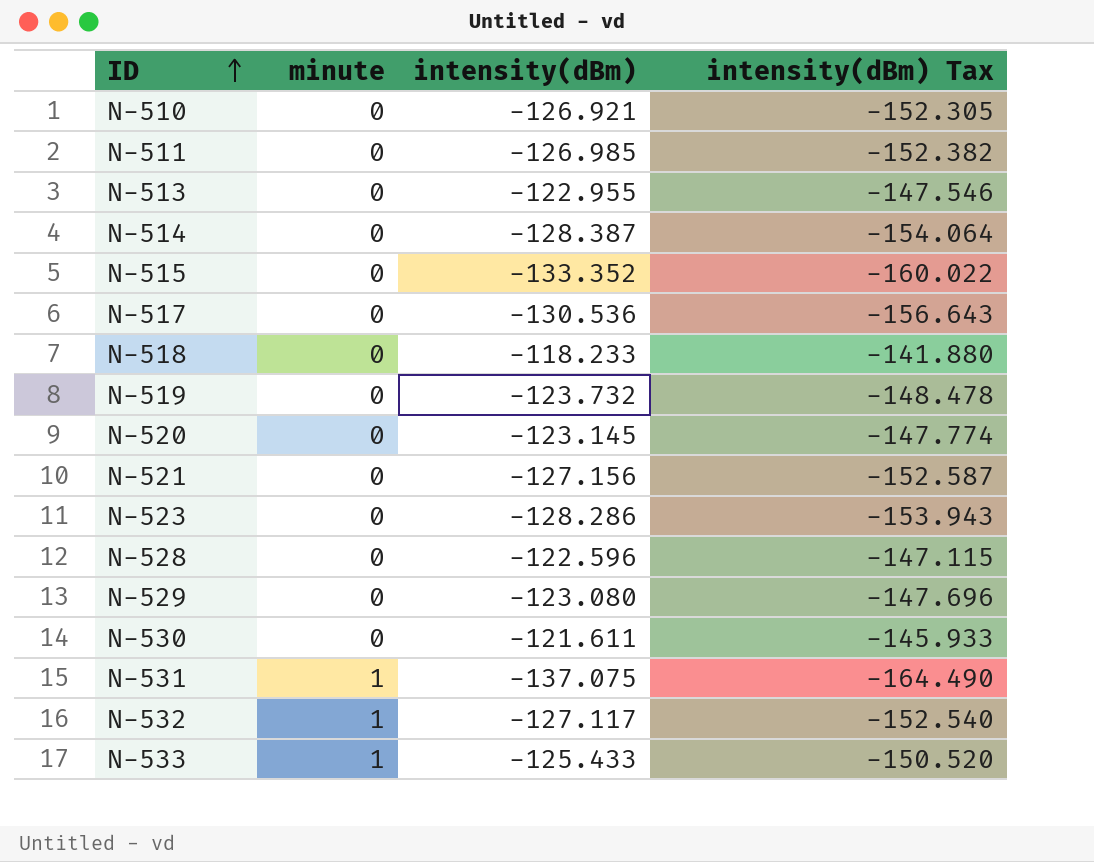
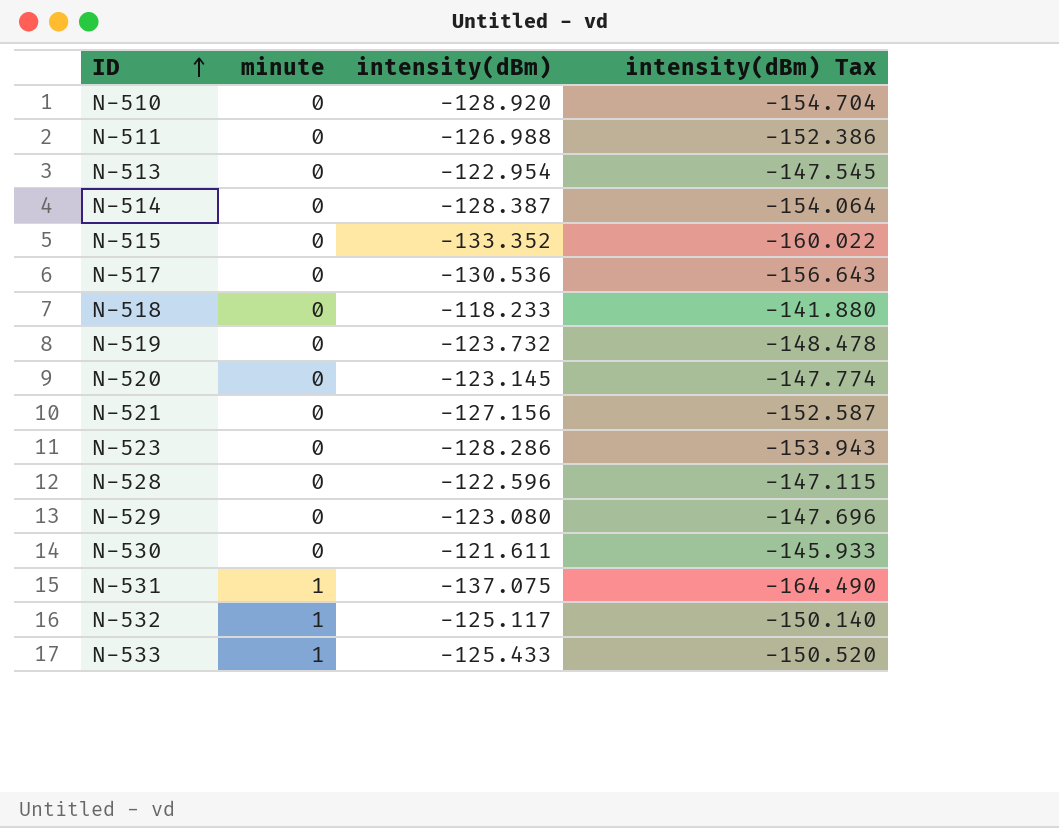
N-510 | intensity(dBm): -126.921 -> -128.920
N-510 | intensity(dBm) Tax: -152.305 -> -154.704
N-511 | intensity(dBm): -126.985 -> -126.988
N-511 | intensity(dBm) Tax: -152.382 -> -152.386
N-513 | intensity(dBm): -122.955 -> -122.954
N-513 | intensity(dBm) Tax: -147.546 -> -147.545
N-532 | intensity(dBm): -127.117 -> -125.117
N-532 | intensity(dBm) Tax: -152.540 -> -150.140

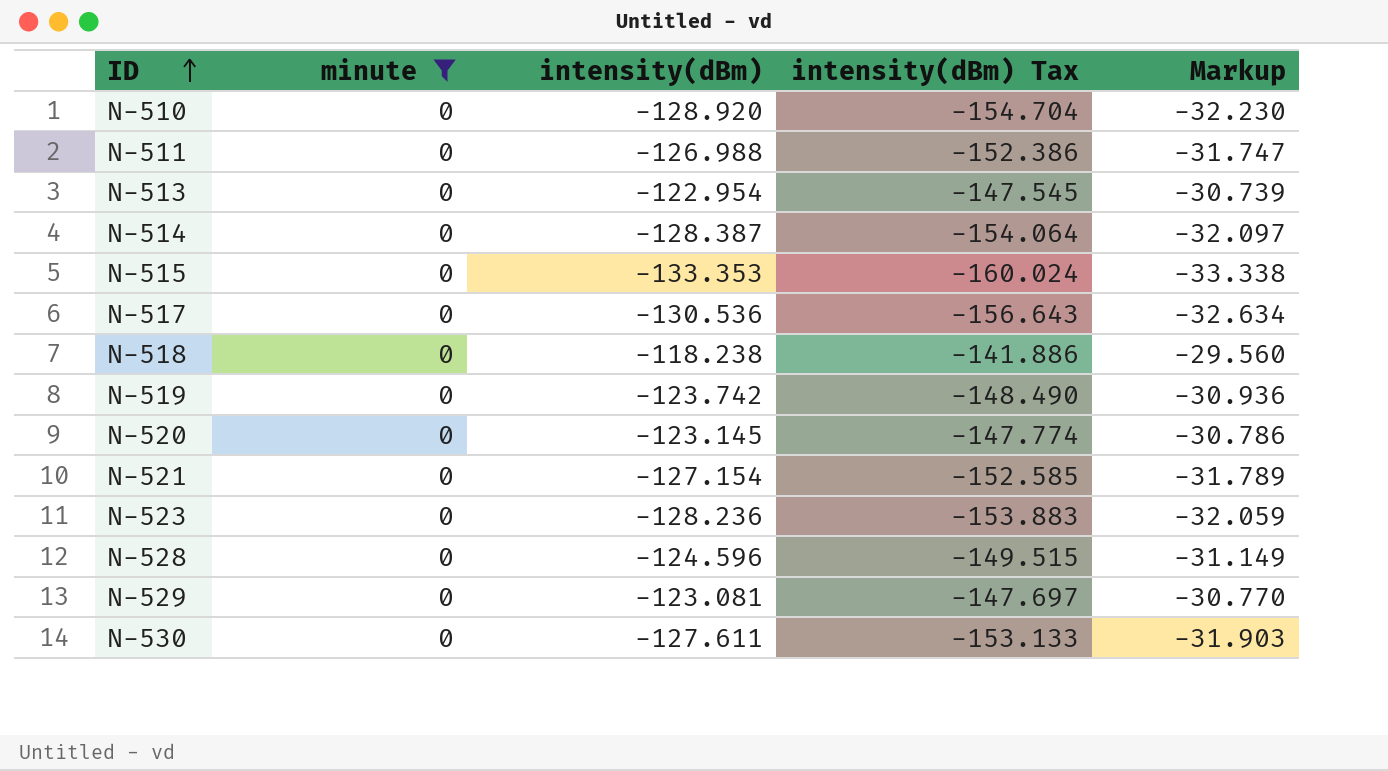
filter: none -> minute = 0
column Markup | formula: none -> [intensity(dBm)] * 0.25
N-515 | intensity(dBm): -133.352 -> -133.353
N-515 | intensity(dBm) Tax: -160.022 -> -160.024
N-518 | intensity(dBm): -118.233 -> -118.238
N-518 | intensity(dBm) Tax: -141.880 -> -141.886
N-519 | intensity(dBm): -123.732 -> -123.742
N-519 | intensity(dBm) Tax: -148.478 -> -148.490
N-521 | intensity(dBm): -127.156 -> -127.154
N-521 | intensity(dBm) Tax: -152.587 -> -152.585
N-523 | intensity(dBm): -128.286 -> -128.236
N-523 | intensity(dBm) Tax: -153.943 -> -153.883
N-528 | intensity(dBm): -122.596 -> -124.596
N-528 | intensity(dBm) Tax: -147.115 -> -149.515
N-529 | intensity(dBm): -123.080 -> -123.081
N-529 | intensity(dBm) Tax: -147.696 -> -147.697
N-530 | intensity(dBm): -121.611 -> -127.611
N-530 | intensity(dBm) Tax: -145.933 -> -153.133

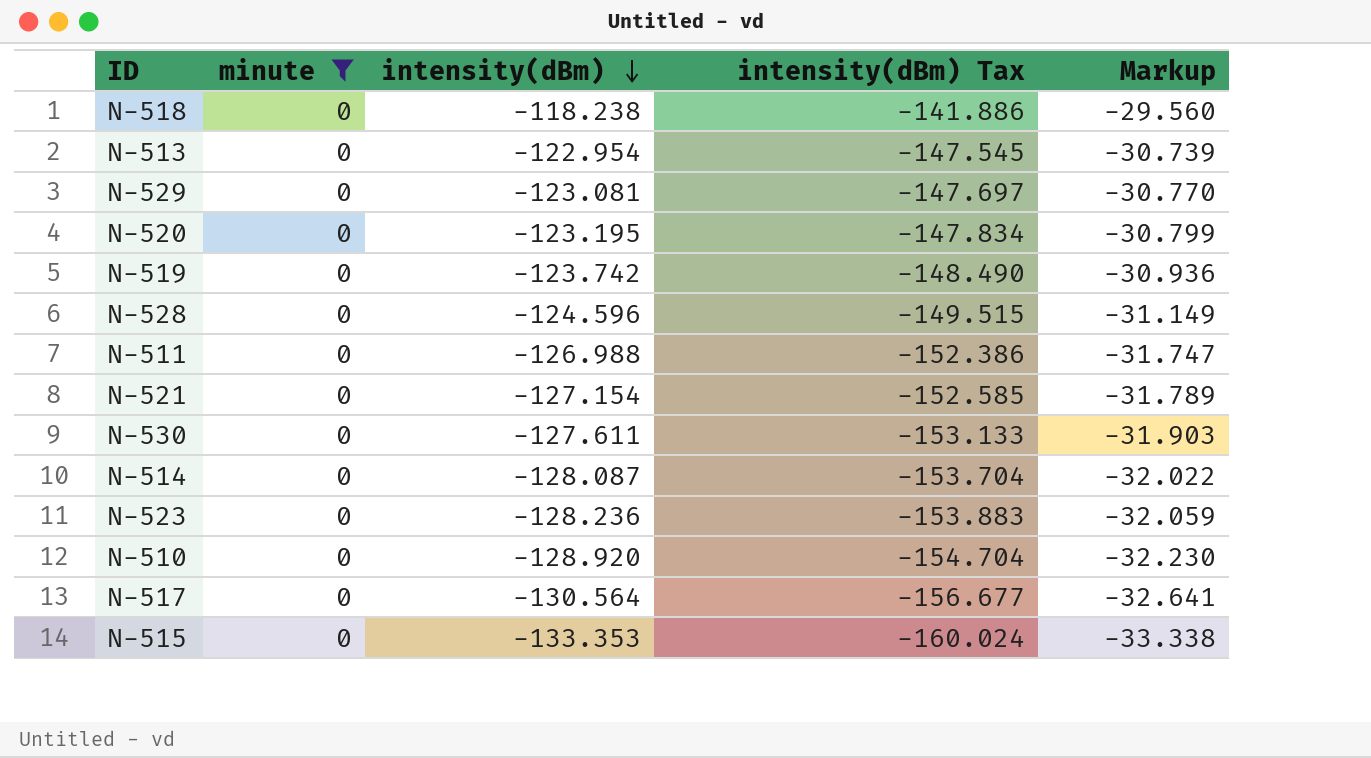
row order: ID ascending -> intensity(dBm) descending
N-520 | intensity(dBm): -123.145 -> -123.195
N-520 | intensity(dBm) Tax: -147.774 -> -147.834
N-520 | Markup: -30.786 -> -30.799
N-514 | intensity(dBm): -128.387 -> -128.087
N-514 | intensity(dBm) Tax: -154.064 -> -153.704
N-514 | Markup: -32.097 -> -32.022
N-517 | intensity(dBm): -130.536 -> -130.564
N-517 | intensity(dBm) Tax: -156.643 -> -156.677
N-517 | Markup: -32.634 -> -32.641

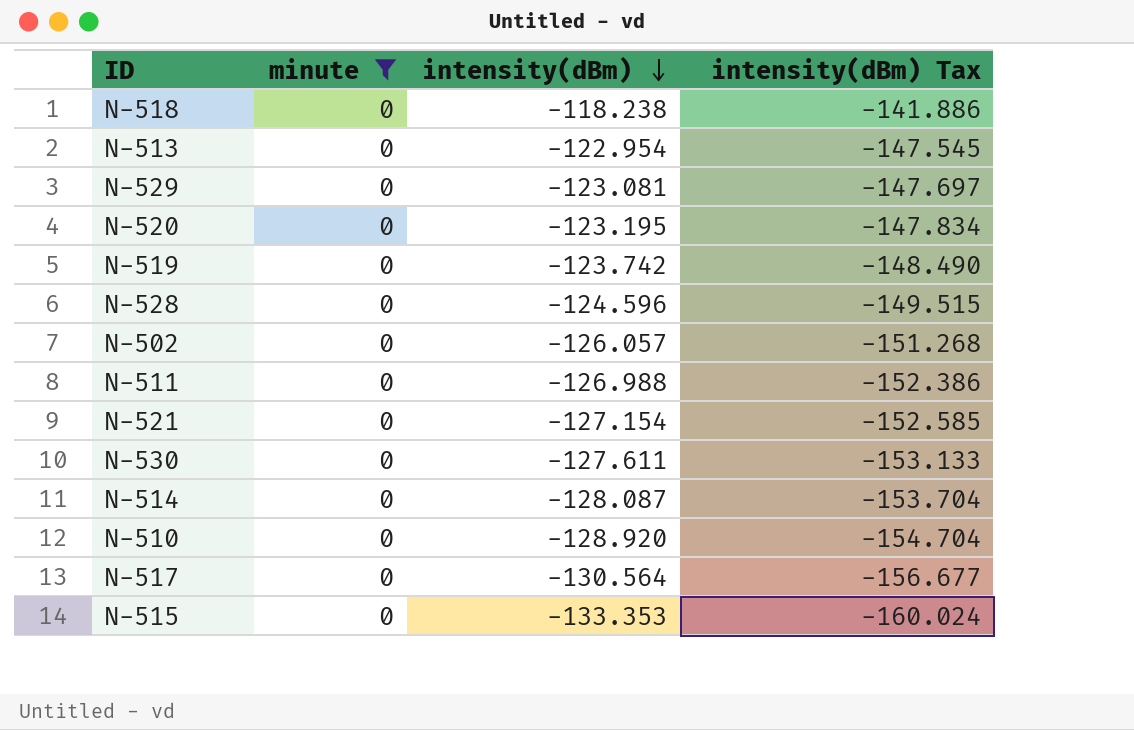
column Markup | formula: [intensity(dBm)] * 0.25 -> none
row N-523: 0 | -128.236 | -153.883 | -32.059 -> none
row N-502: none -> 0 | -126.057 | -151.268

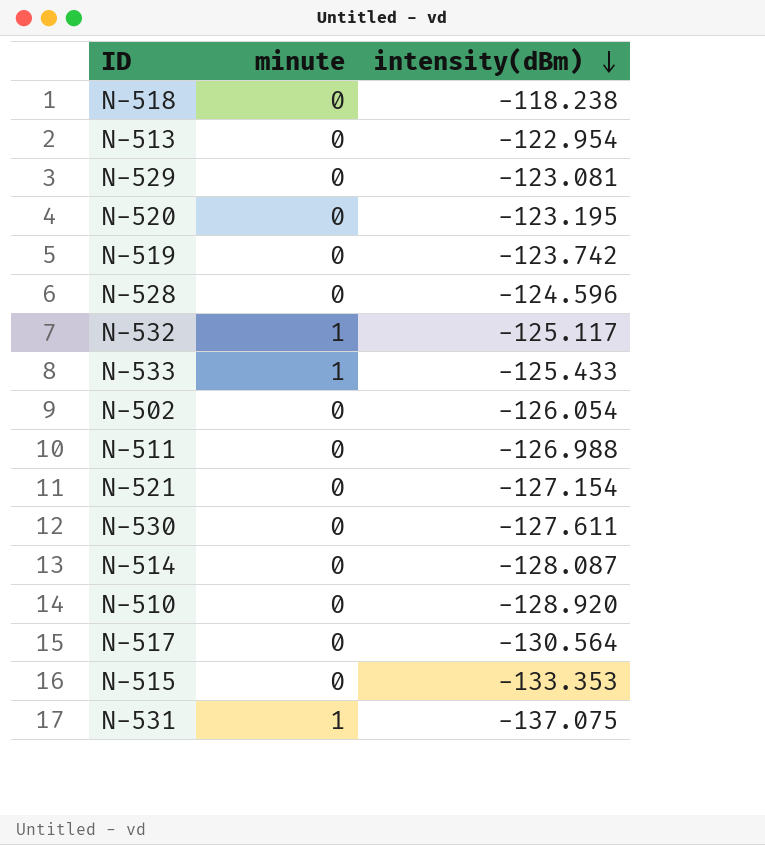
filter: minute = 0 -> none
column intensity(dBm) Tax | formula: [intensity(dBm)] * 1.2 -> none
N-502 | intensity(dBm): -126.057 -> -126.054

